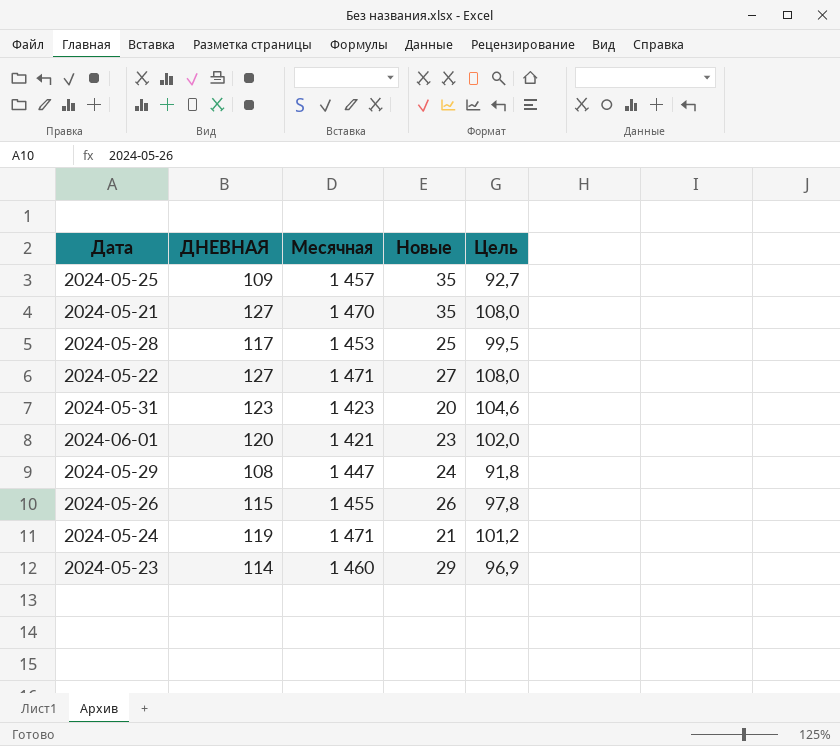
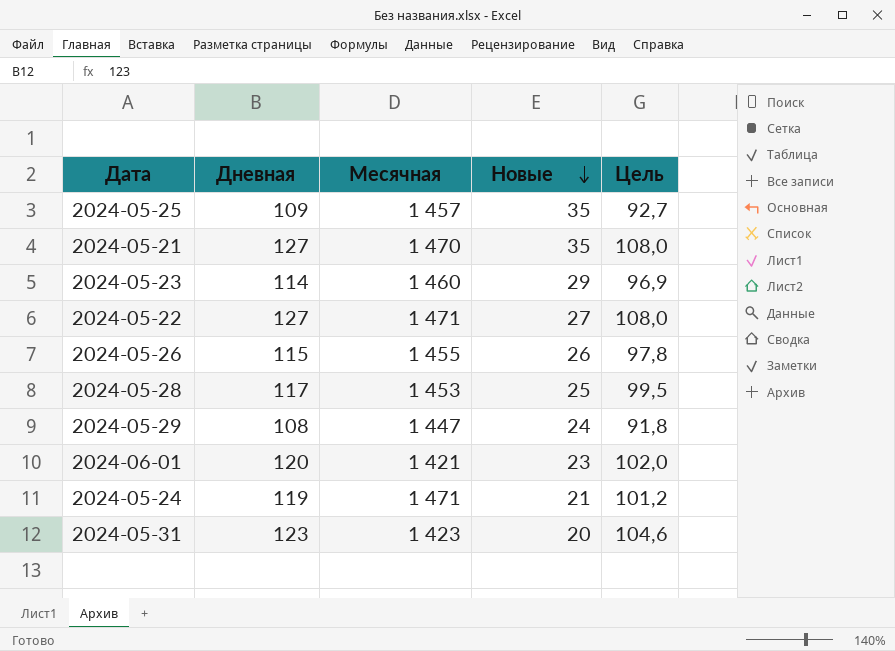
row order: none -> Новые descending
column name: ДНЕВНАЯ -> Дневная

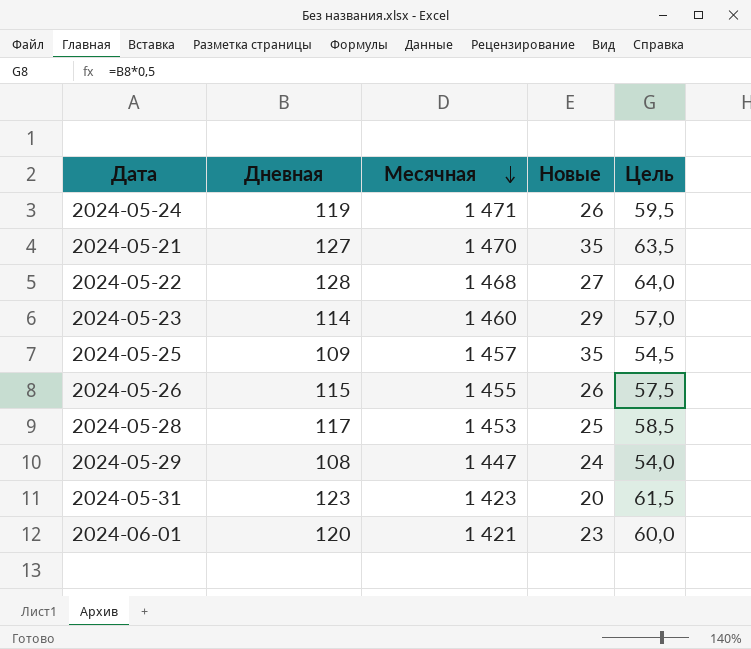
row order: Новые descending -> Месячная descending
column Цель | formula: [Дневная] * 0,85 -> [Дневная] * 0,5
2024-05-24 | Новые: 21 -> 26
2024-05-22 | Дневная: 127 -> 128
2024-05-22 | Месячная: 1 471 -> 1 468

